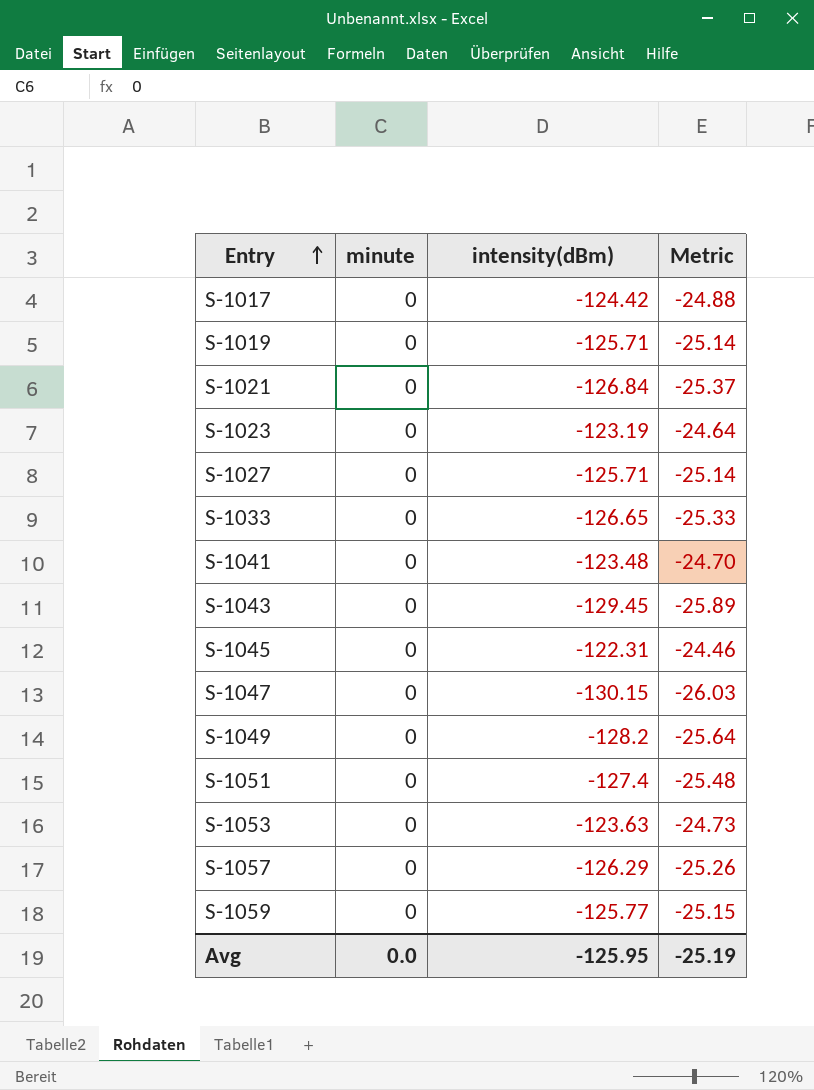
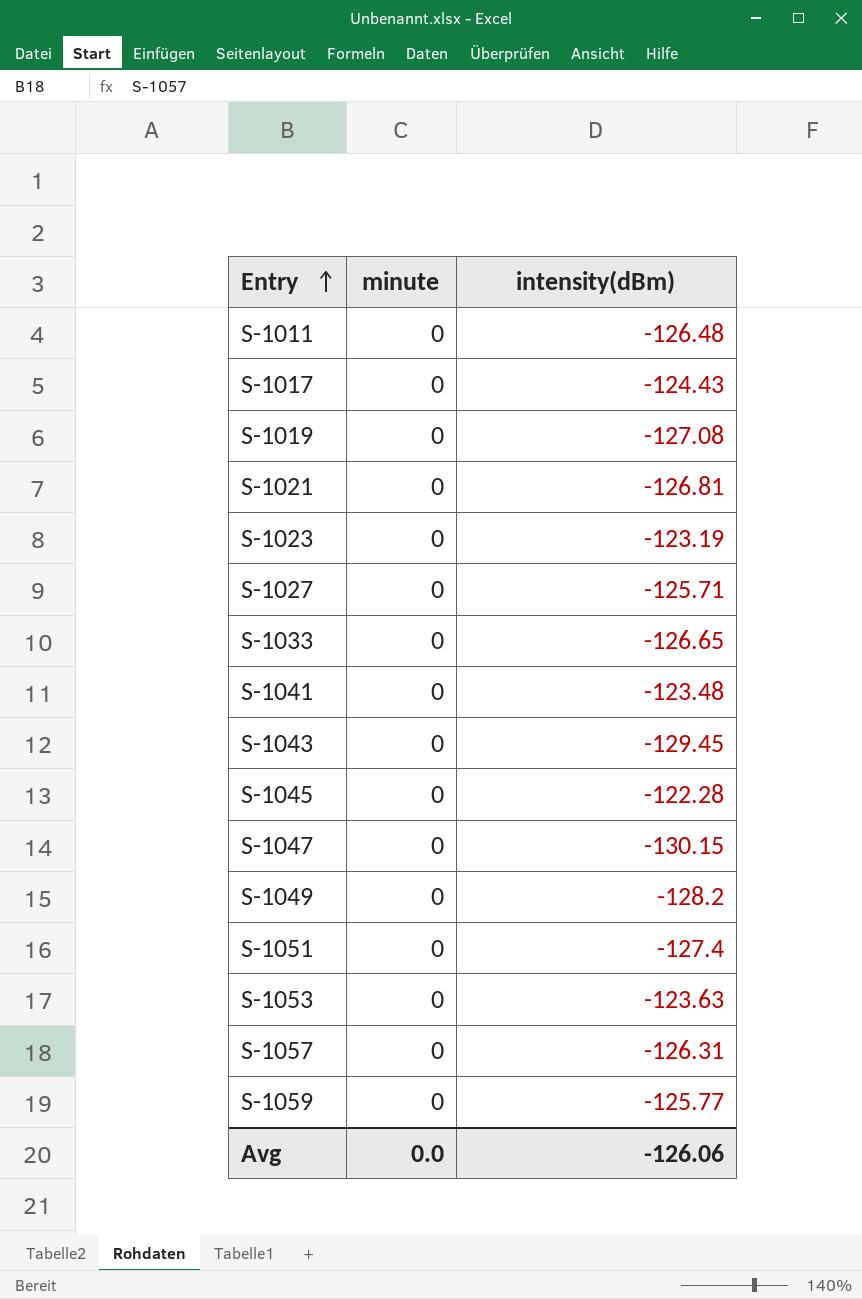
column Metric | formula: [intensity(dBm)] * 0.2 -> none
row S-1011: none -> 0 | -126.48
S-1017 | intensity(dBm): -124.42 -> -124.43
S-1019 | intensity(dBm): -125.71 -> -127.08
S-1021 | intensity(dBm): -126.84 -> -126.81
S-1045 | intensity(dBm): -122.31 -> -122.28
S-1057 | intensity(dBm): -126.29 -> -126.31
Avg | intensity(dBm): -125.95 -> -126.06

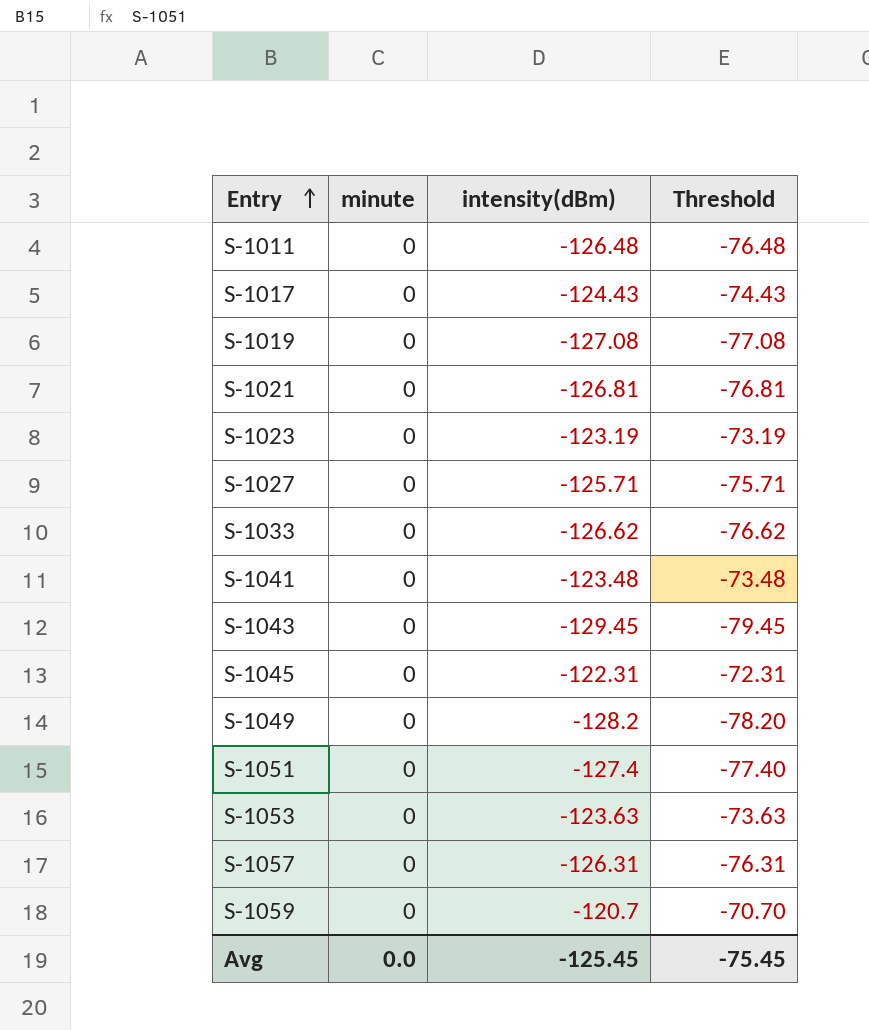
column Threshold | formula: none -> [intensity(dBm)] + 50
row S-1047: 0 | -130.15 -> none
S-1033 | intensity(dBm): -126.65 -> -126.62
S-1045 | intensity(dBm): -122.28 -> -122.31
S-1059 | intensity(dBm): -125.77 -> -120.7
Avg | intensity(dBm): -126.06 -> -125.45

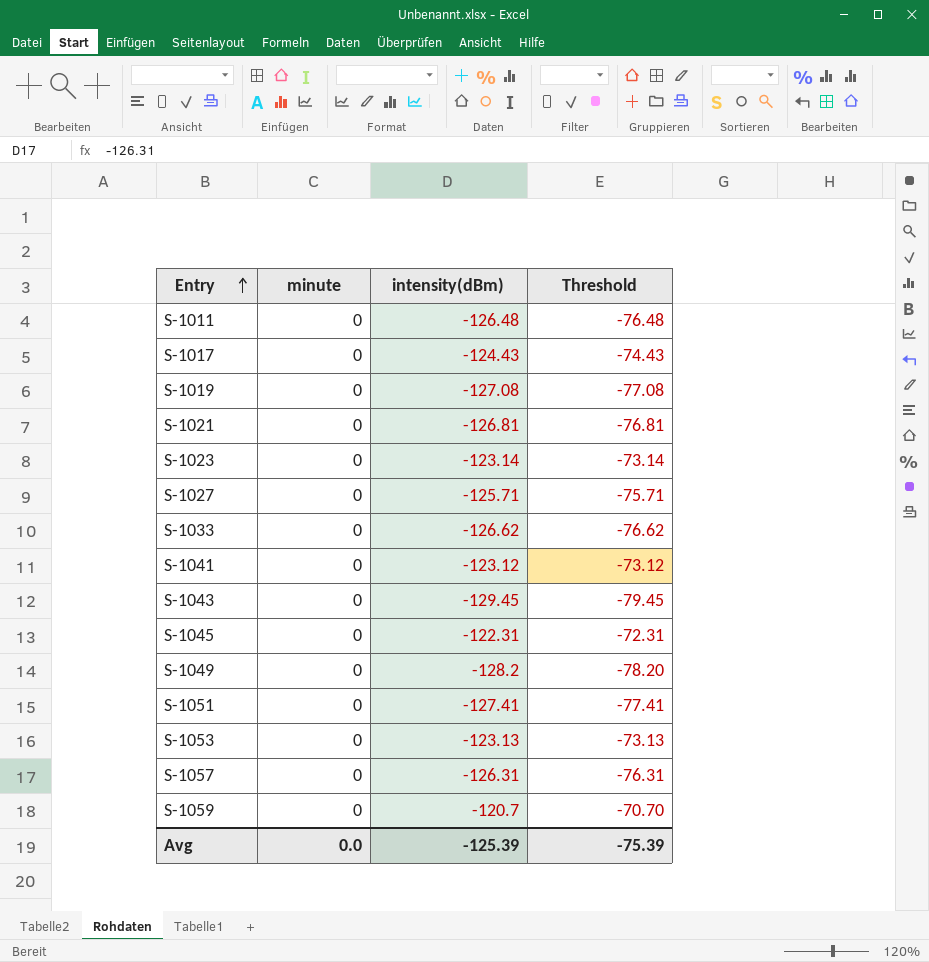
S-1023 | intensity(dBm): -123.19 -> -123.14
S-1023 | Threshold: -73.19 -> -73.14
S-1041 | intensity(dBm): -123.48 -> -123.12
S-1041 | Threshold: -73.48 -> -73.12
S-1051 | intensity(dBm): -127.4 -> -127.41
S-1051 | Threshold: -77.40 -> -77.41
S-1053 | intensity(dBm): -123.63 -> -123.13
S-1053 | Threshold: -73.63 -> -73.13
Avg | intensity(dBm): -125.45 -> -125.39
Avg | Threshold: -75.45 -> -75.39

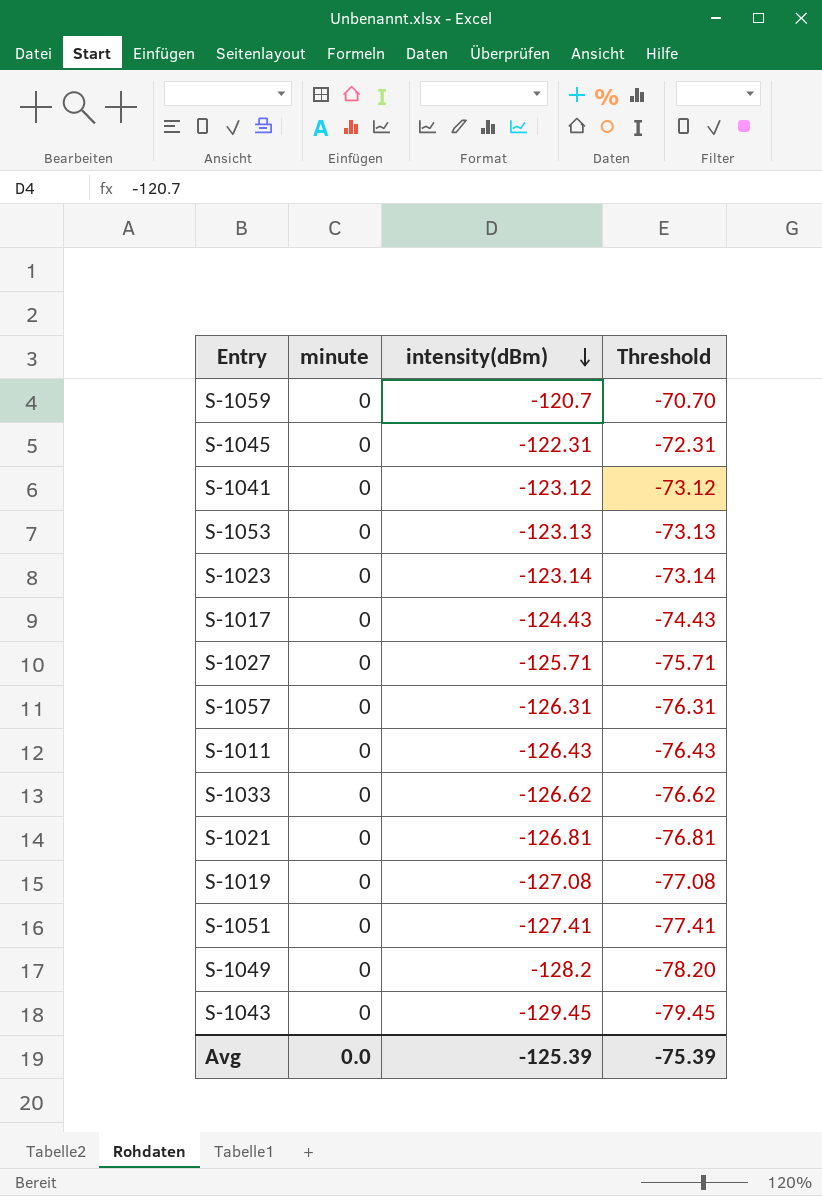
row order: Entry ascending -> intensity(dBm) descending
S-1011 | intensity(dBm): -126.48 -> -126.43
S-1011 | Threshold: -76.48 -> -76.43

